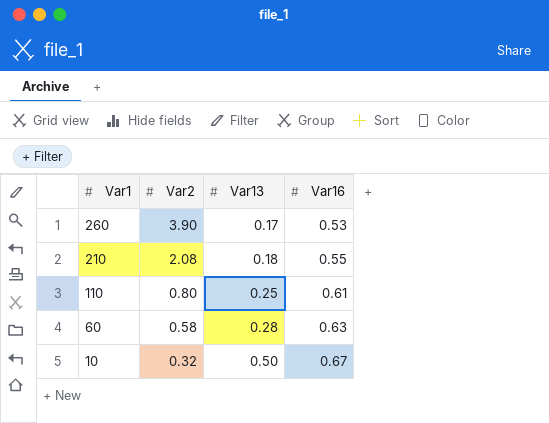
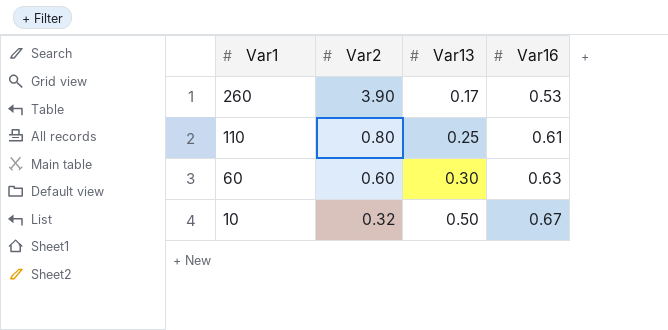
row 210: 2.08 | 0.18 | 0.55 -> none
60 | Var2: 0.58 -> 0.60
60 | Var13: 0.28 -> 0.30

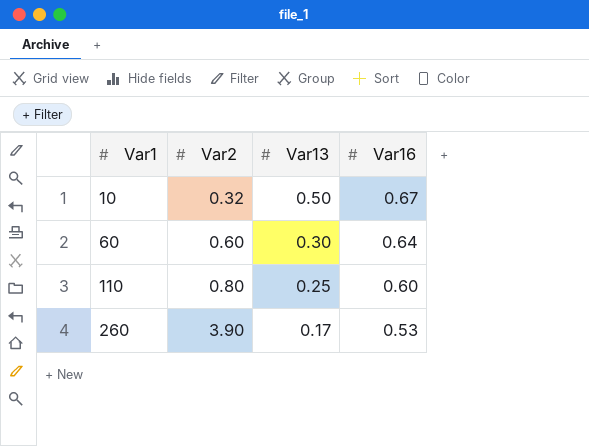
row order: Var1 descending -> Var1 ascending
60 | Var16: 0.63 -> 0.64
110 | Var16: 0.61 -> 0.60

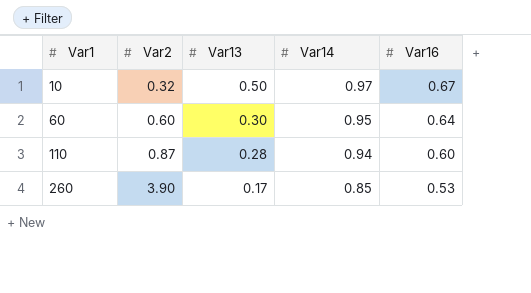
column Var14 | position: none -> 4
110 | Var2: 0.80 -> 0.87
110 | Var13: 0.25 -> 0.28

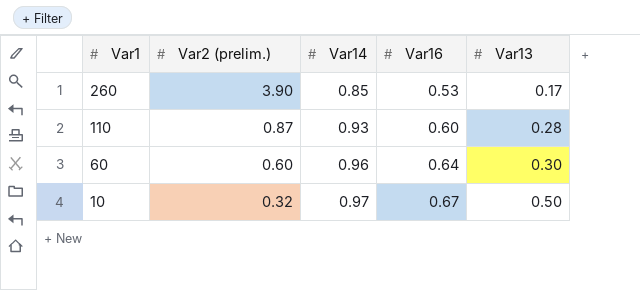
row order: Var1 ascending -> Var1 descending
column name: Var2 -> Var2 (prelim.)
column Var13 | position: 3 -> 5
110 | Var14: 0.94 -> 0.93
60 | Var14: 0.95 -> 0.96

